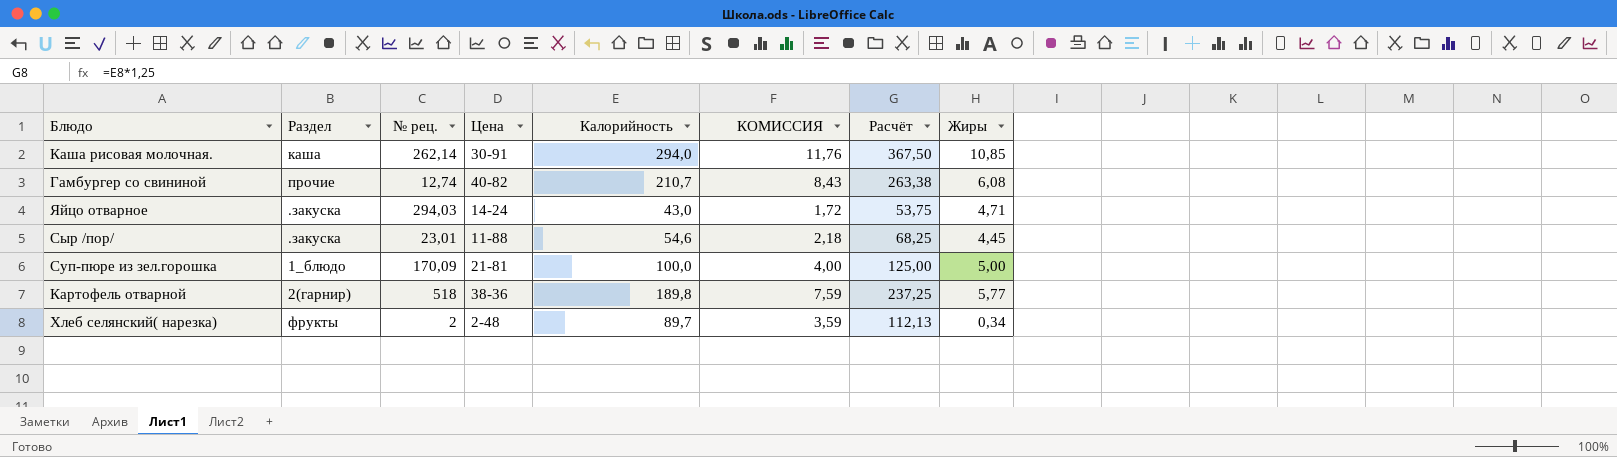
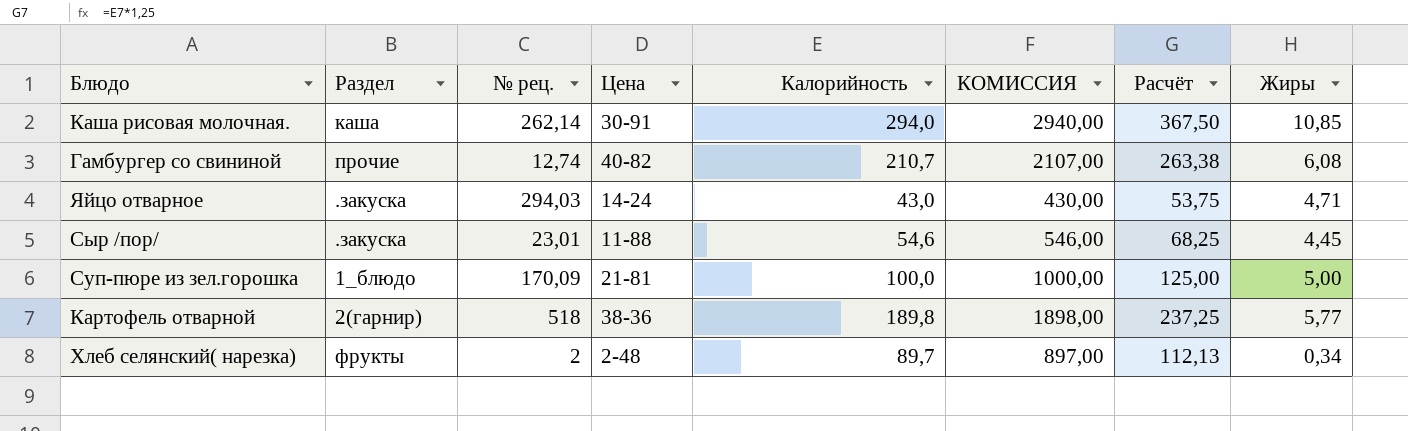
column КОМИССИЯ | formula: [Калорийность] * 0,04 -> [Калорийность] * 10

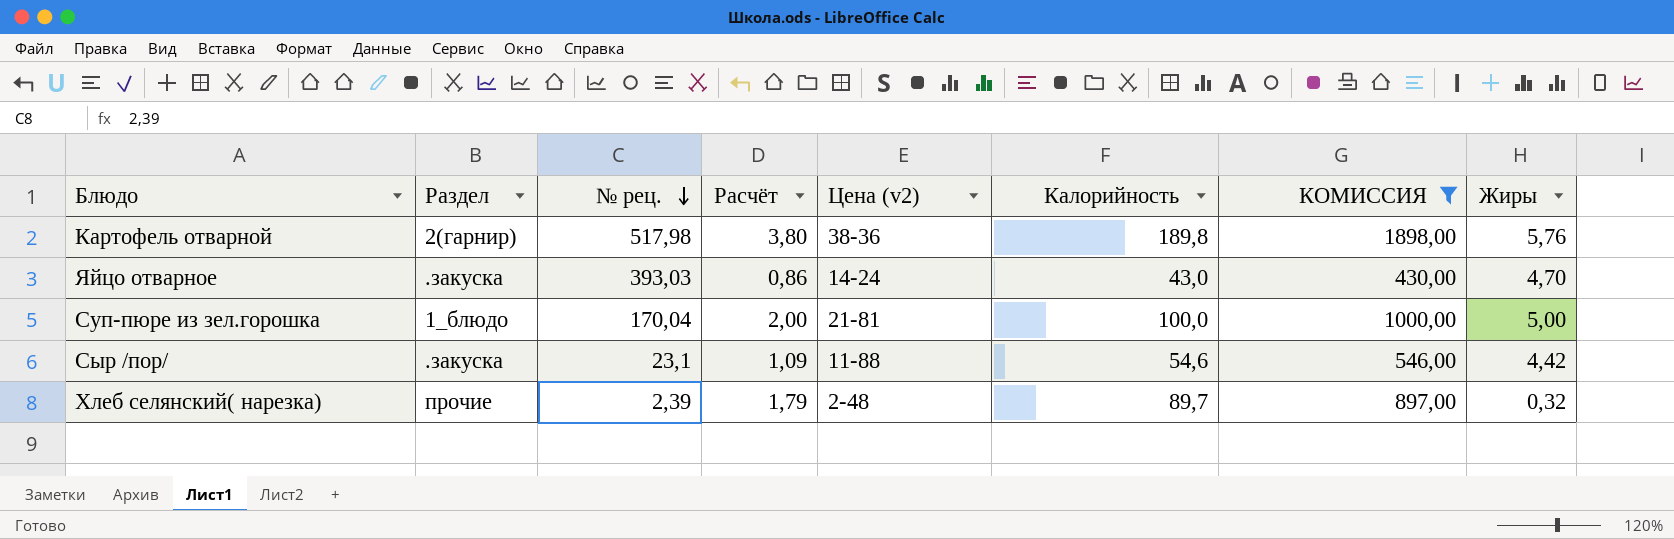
filter: none -> КОМИССИЯ <= 1898,00
row order: none -> № рец. descending
column Расчёт | formula: [Калорийность] * 1,25 -> [Калорийность] * 0,02
column Расчёт | position: 7 -> 4
column name: Цена -> Цена (v2)
Картофель отварной | № рец.: 518 -> 517,98
Картофель отварной | Жиры: 5,77 -> 5,76
Яйцо отварное | № рец.: 294,03 -> 393,03
Яйцо отварное | Жиры: 4,71 -> 4,70
Суп-пюре из зел.горошка | № рец.: 170,09 -> 170,04
Сыр /пор/ | № рец.: 23,01 -> 23,1
Сыр /пор/ | Жиры: 4,45 -> 4,42
Хлеб селянский( нарезка) | Раздел: фрукты -> прочие
Хлеб селянский( нарезка) | № рец.: 2 -> 2,39
Хлеб селянский( нарезка) | Жиры: 0,34 -> 0,32

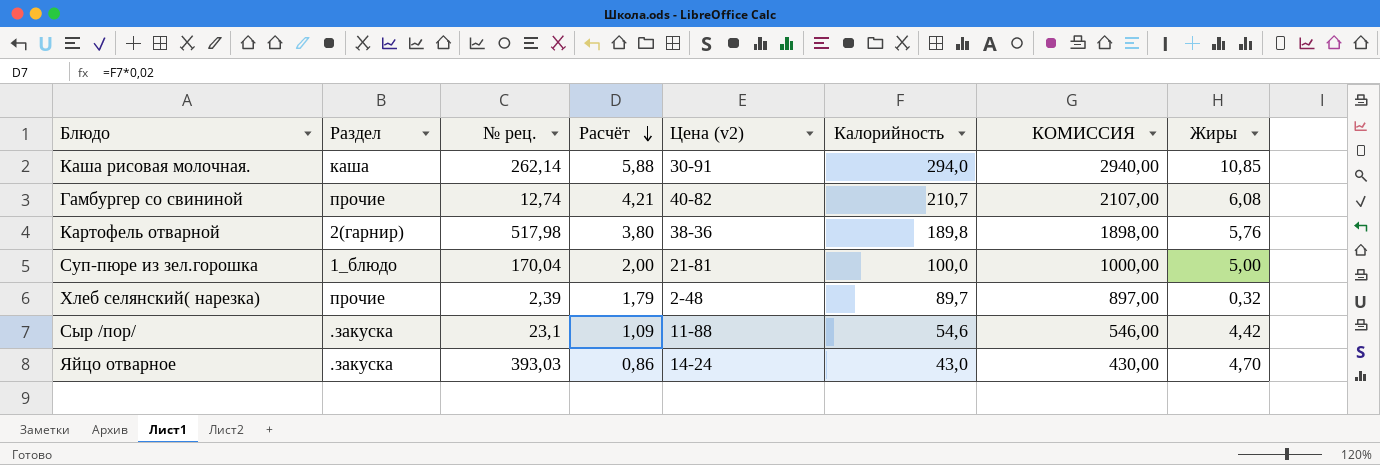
filter: КОМИССИЯ <= 1898,00 -> none
row order: № рец. descending -> Расчёт descending

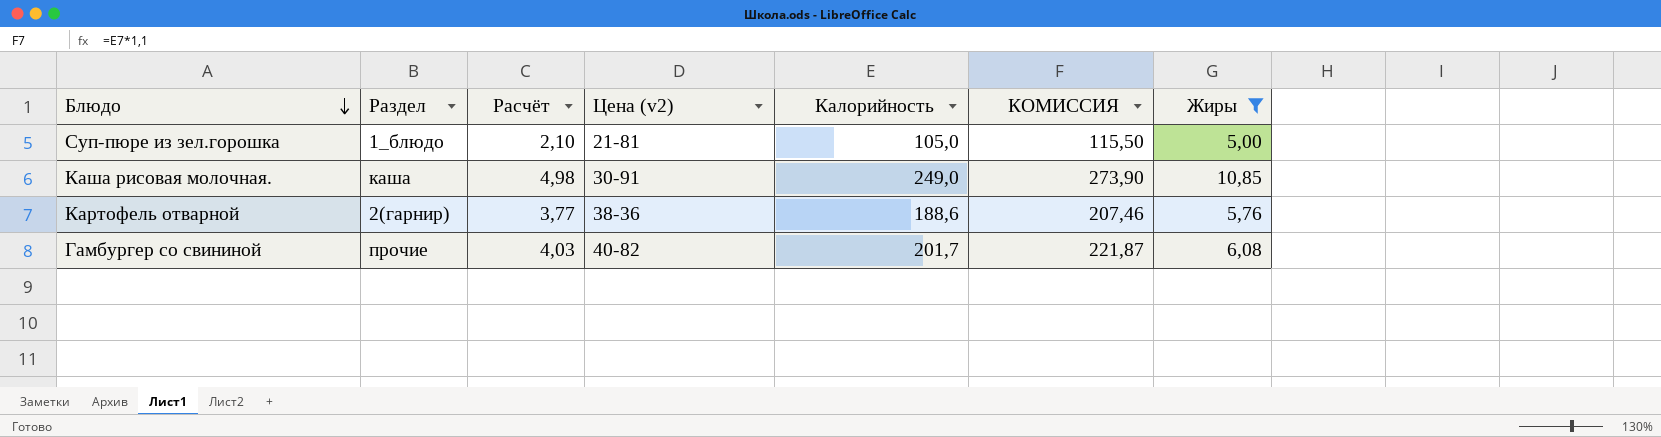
filter: none -> Жиры >= 5,00
row order: Расчёт descending -> Блюдо descending
column № рец. | position: 3 -> none
column КОМИССИЯ | formula: [Калорийность] * 10 -> [Калорийность] * 1,1
Суп-пюре из зел.горошка | Расчёт: 2,00 -> 2,10
Суп-пюре из зел.горошка | Калорийность: 100,0 -> 105,0
Каша рисовая молочная. | Расчёт: 5,88 -> 4,98
Каша рисовая молочная. | Калорийность: 294,0 -> 249,0
Картофель отварной | Расчёт: 3,80 -> 3,77
Картофель отварной | Калорийность: 189,8 -> 188,6
Гамбургер со свининой | Расчёт: 4,21 -> 4,03
Гамбургер со свининой | Калорийность: 210,7 -> 201,7

